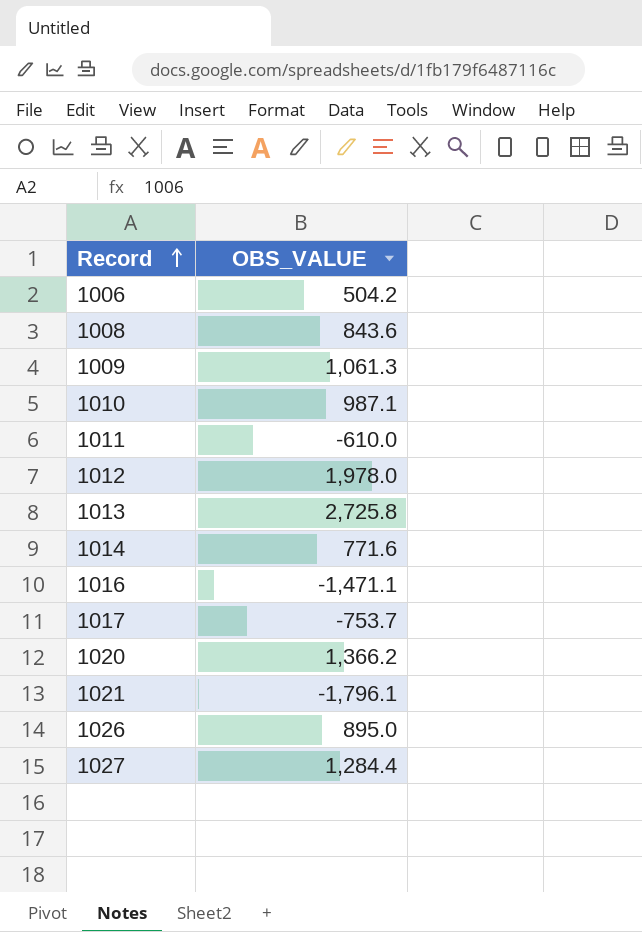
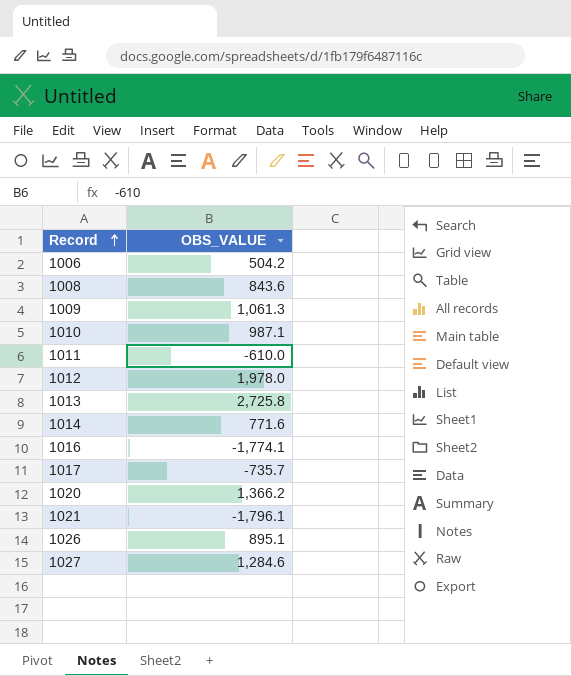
1016 | OBS_VALUE: -1,471.1 -> -1,774.1
1017 | OBS_VALUE: -753.7 -> -735.7
1026 | OBS_VALUE: 895.0 -> 895.1
1027 | OBS_VALUE: 1,284.4 -> 1,284.6

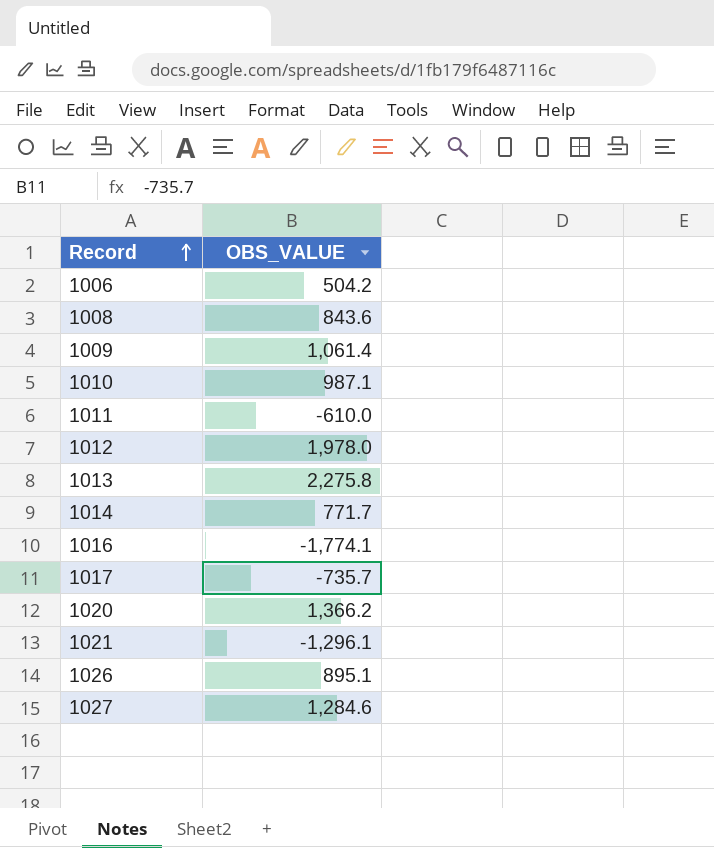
1009 | OBS_VALUE: 1,061.3 -> 1,061.4
1013 | OBS_VALUE: 2,725.8 -> 2,275.8
1014 | OBS_VALUE: 771.6 -> 771.7
1021 | OBS_VALUE: -1,796.1 -> -1,296.1

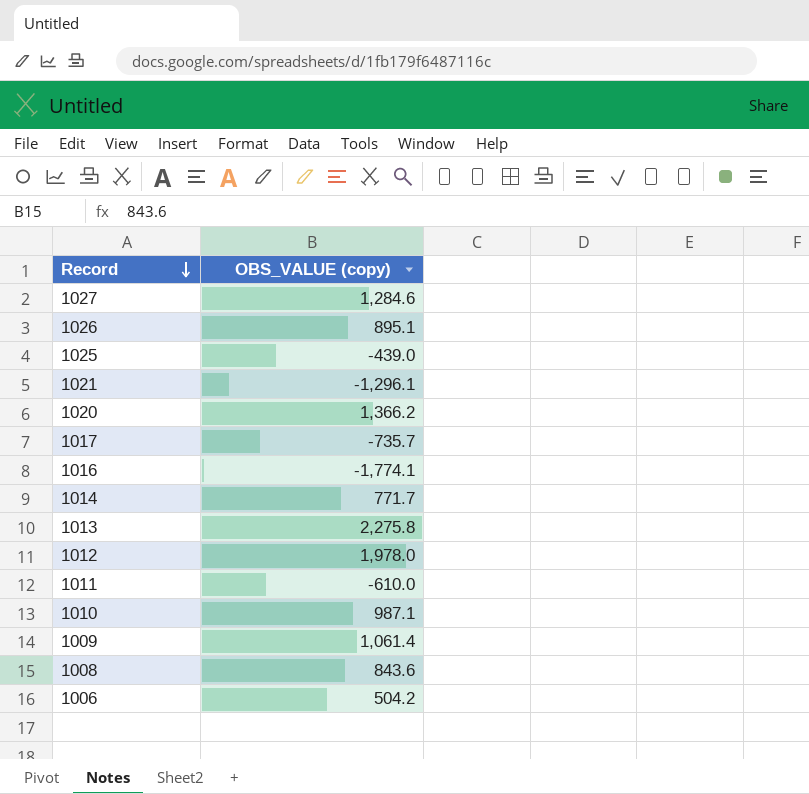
row order: Record ascending -> Record descending
column name: OBS_VALUE -> OBS_VALUE (copy)
row 1025: none -> -439.0

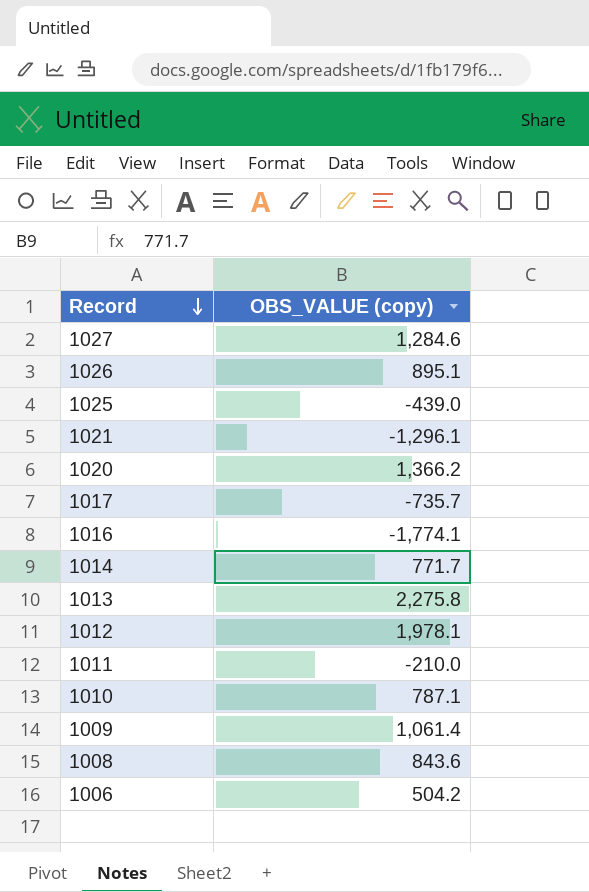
1012 | OBS_VALUE (copy): 1,978.0 -> 1,978.1
1011 | OBS_VALUE (copy): -610.0 -> -210.0
1010 | OBS_VALUE (copy): 987.1 -> 787.1

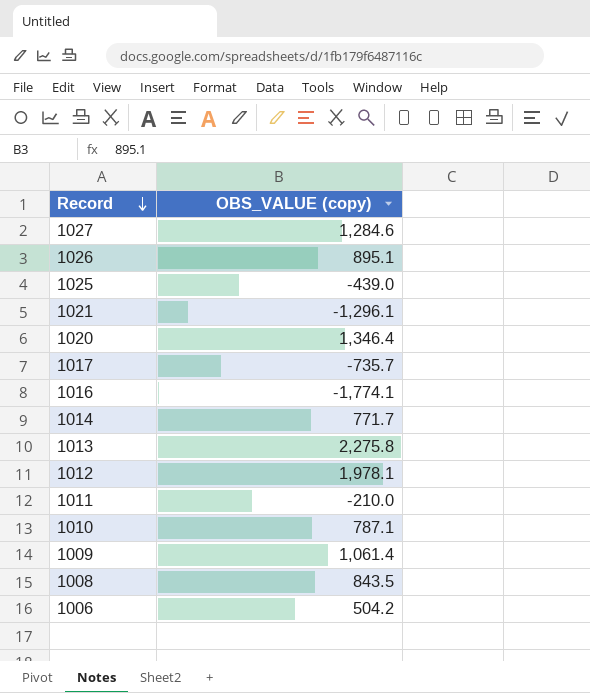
1020 | OBS_VALUE (copy): 1,366.2 -> 1,346.4
1008 | OBS_VALUE (copy): 843.6 -> 843.5

